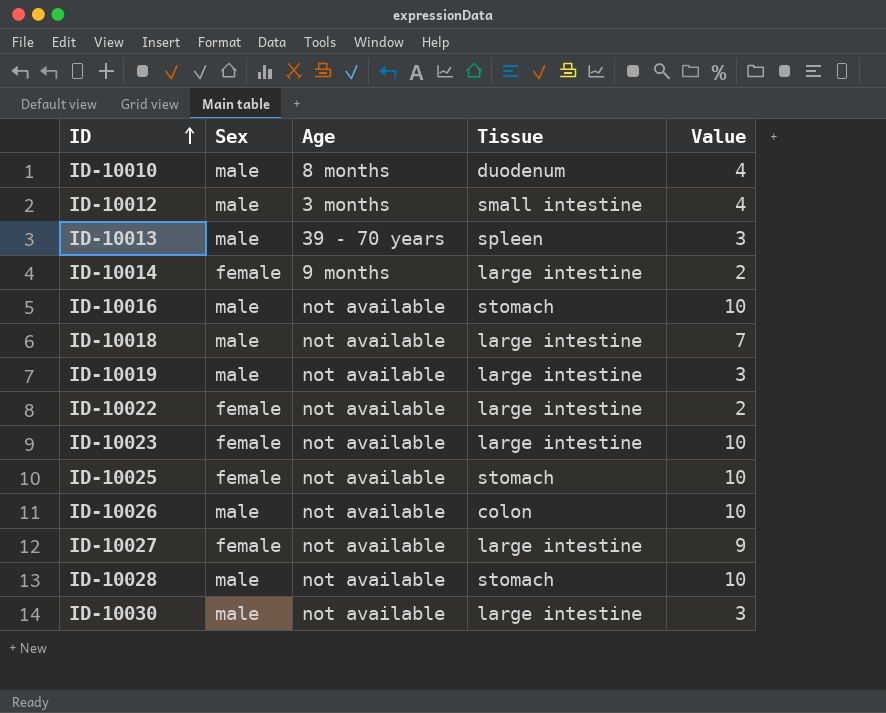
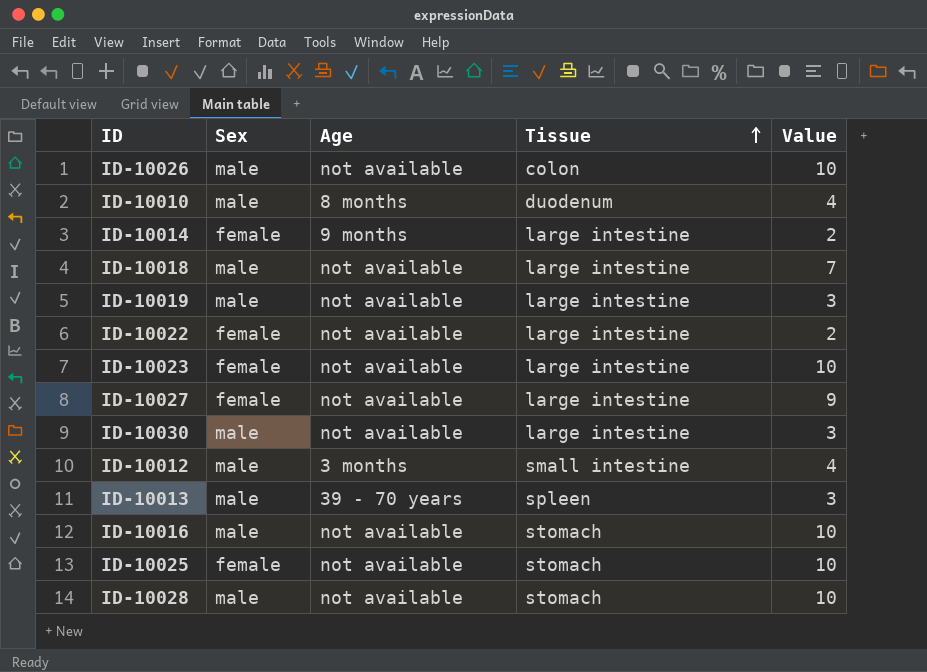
row order: ID ascending -> Tissue ascending

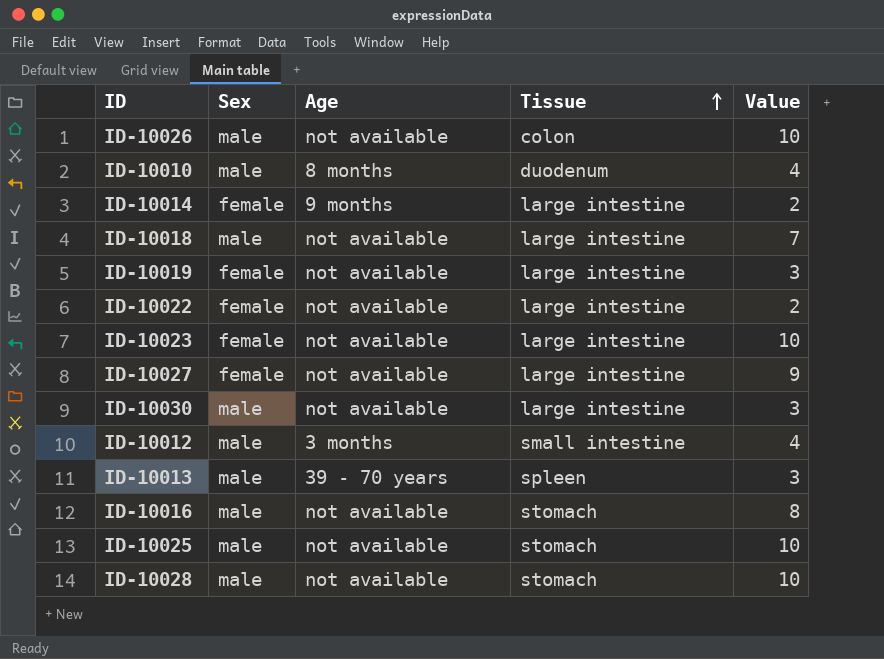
ID-10019 | Sex: male -> female
ID-10016 | Value: 10 -> 8
ID-10025 | Sex: female -> male

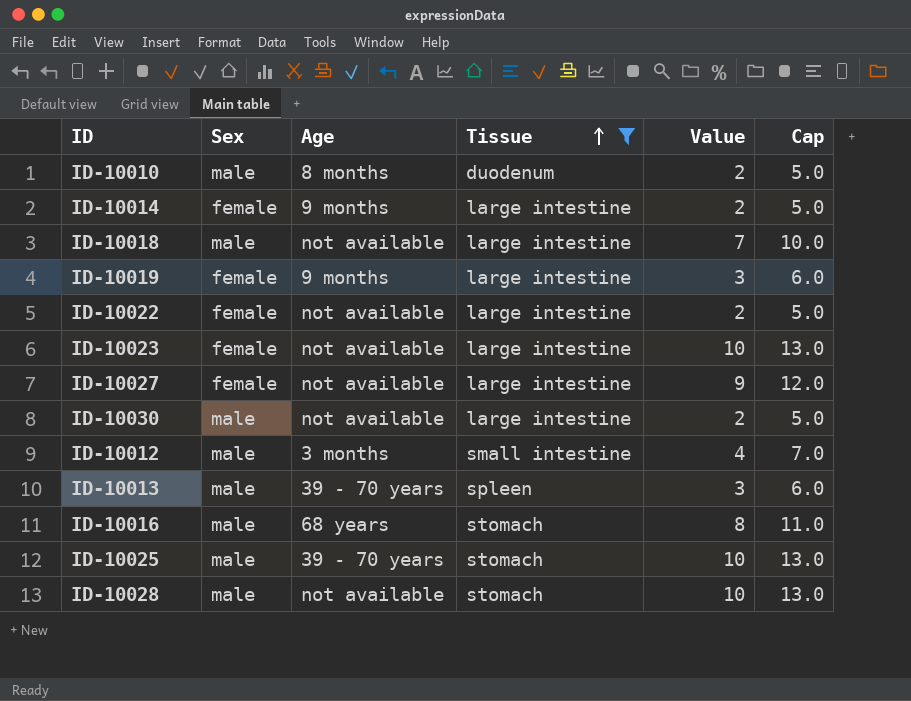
filter: none -> Tissue != colon
column Cap | formula: none -> [Value] + 3
ID-10010 | Value: 4 -> 2
ID-10019 | Age: not available -> 9 months
ID-10030 | Value: 3 -> 2
ID-10016 | Age: not available -> 68 years
ID-10025 | Age: not available -> 39 - 70 years

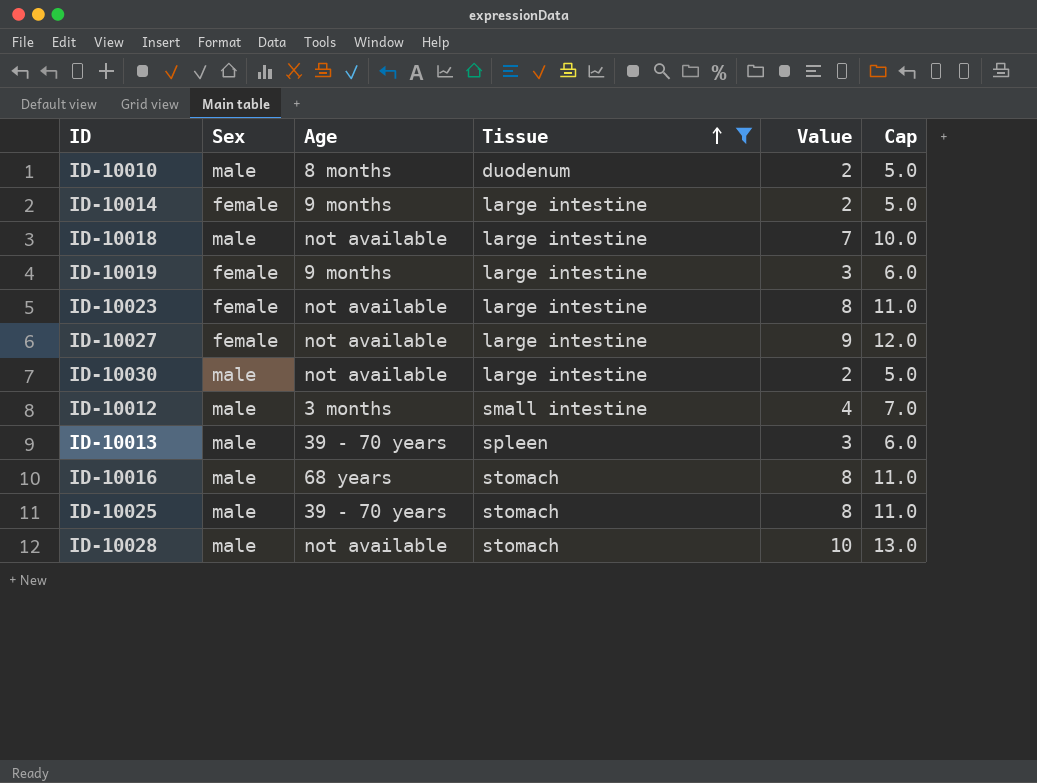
row ID-10022: female | not available | large intestine | 2 | 5.0 -> none
ID-10023 | Value: 10 -> 8
ID-10023 | Cap: 13.0 -> 11.0
ID-10025 | Value: 10 -> 8
ID-10025 | Cap: 13.0 -> 11.0

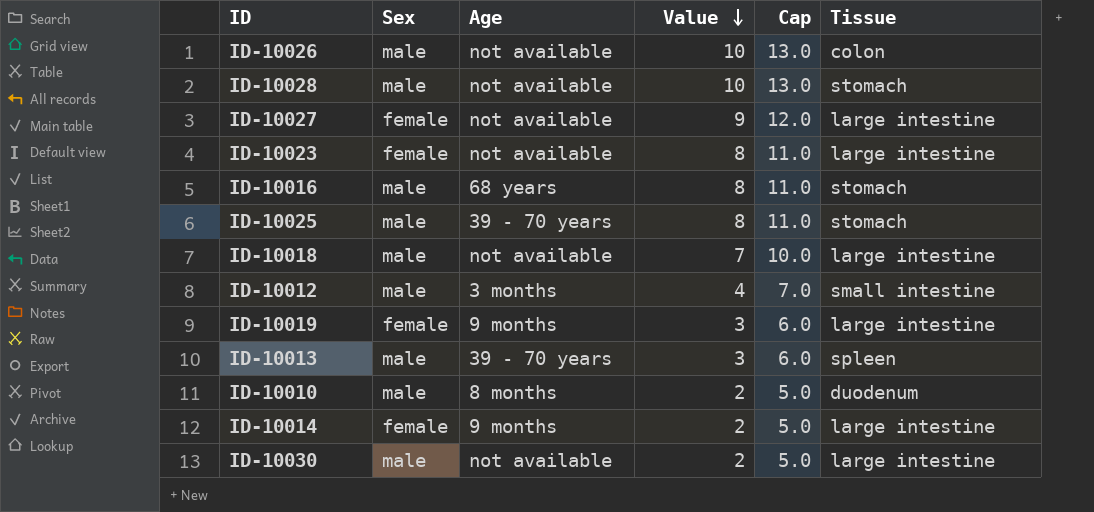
filter: Tissue != colon -> none
row order: Tissue ascending -> Value descending
column Tissue | position: 4 -> 6

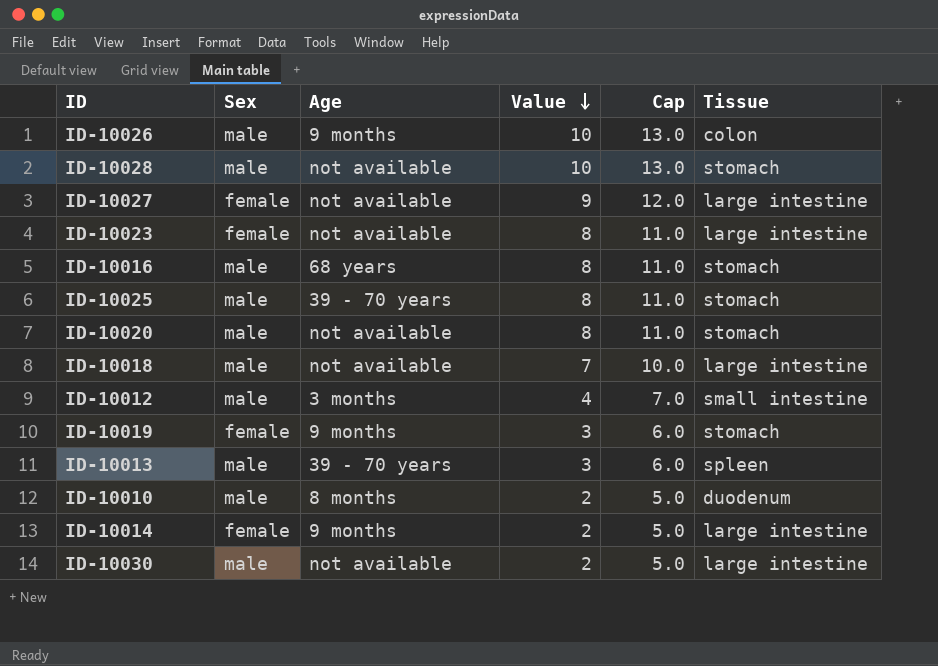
ID-10026 | Age: not available -> 9 months
row ID-10020: none -> male | not available | 8 | 11.0 | stomach
ID-10019 | Tissue: large intestine -> stomach

